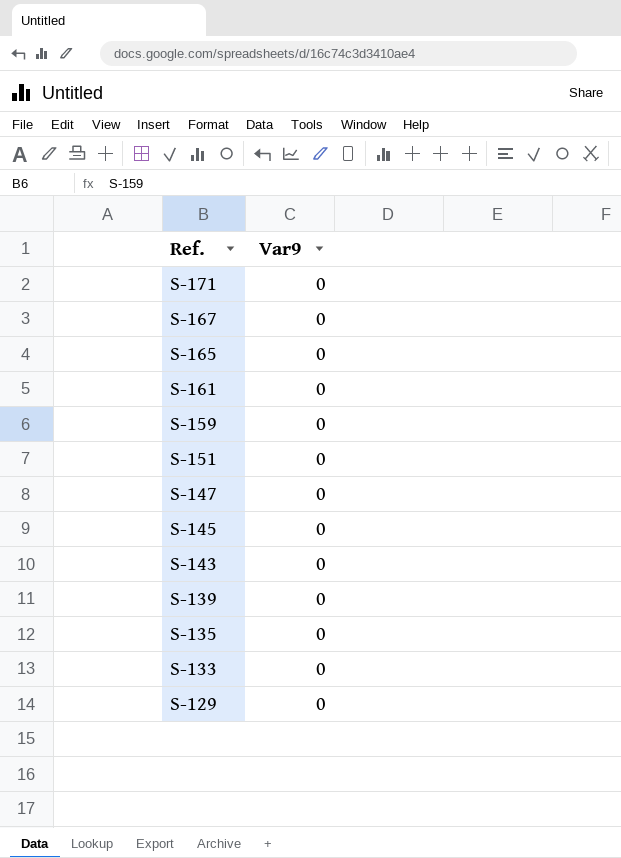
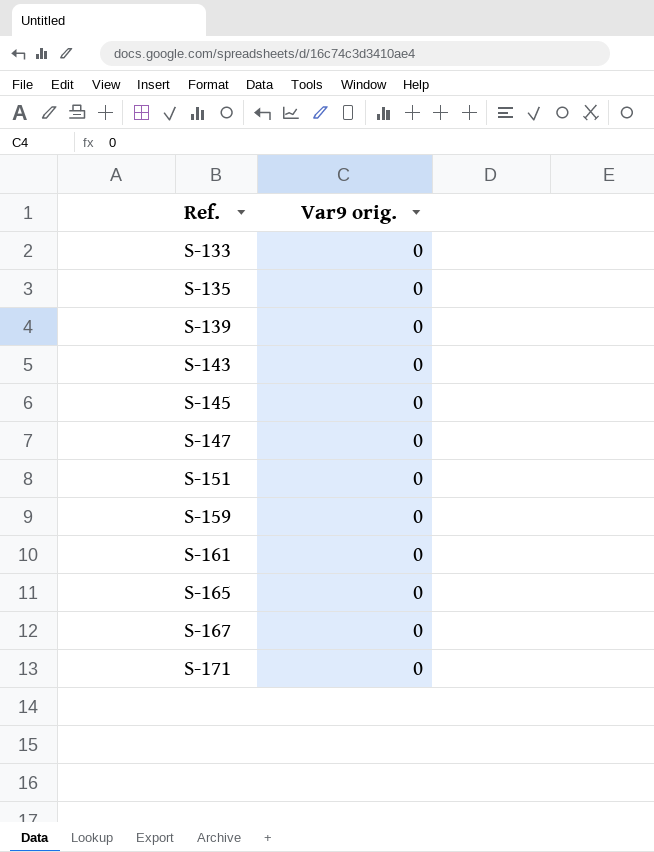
row order: Ref. descending -> Ref. ascending
column name: Var9 -> Var9 orig.
row S-129: 0 -> none

